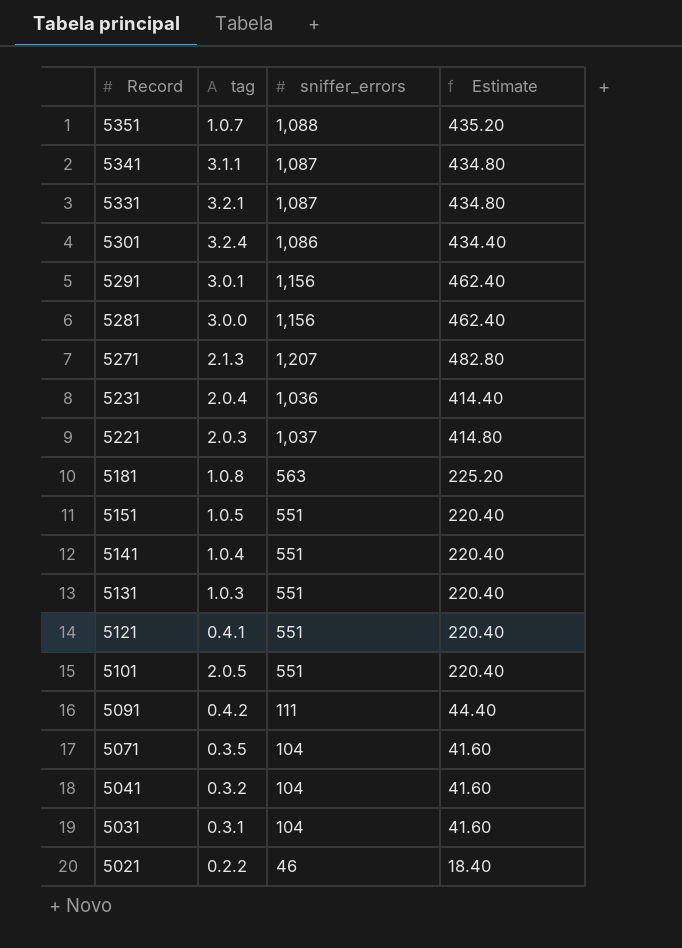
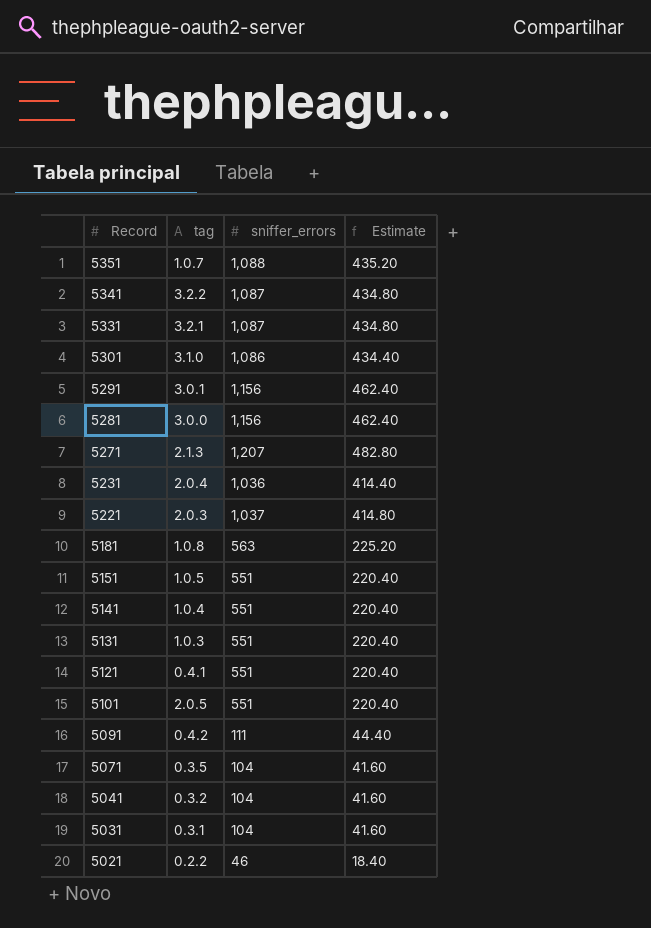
5341 | tag: 3.1.1 -> 3.2.2
5301 | tag: 3.2.4 -> 3.1.0

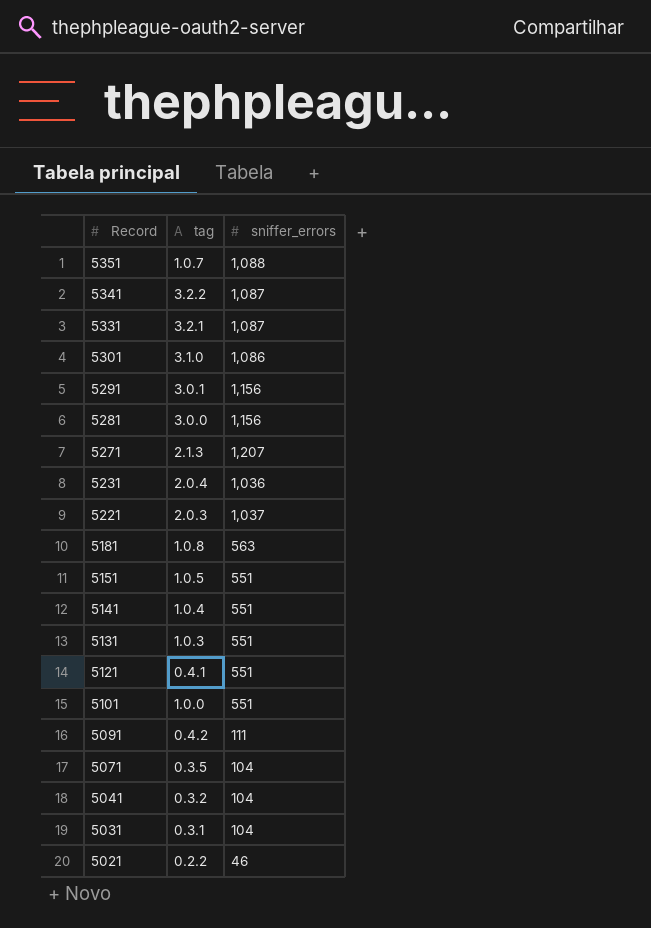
column Estimate | formula: [sniffer_errors] * 0.4 -> none
5101 | tag: 2.0.5 -> 1.0.0

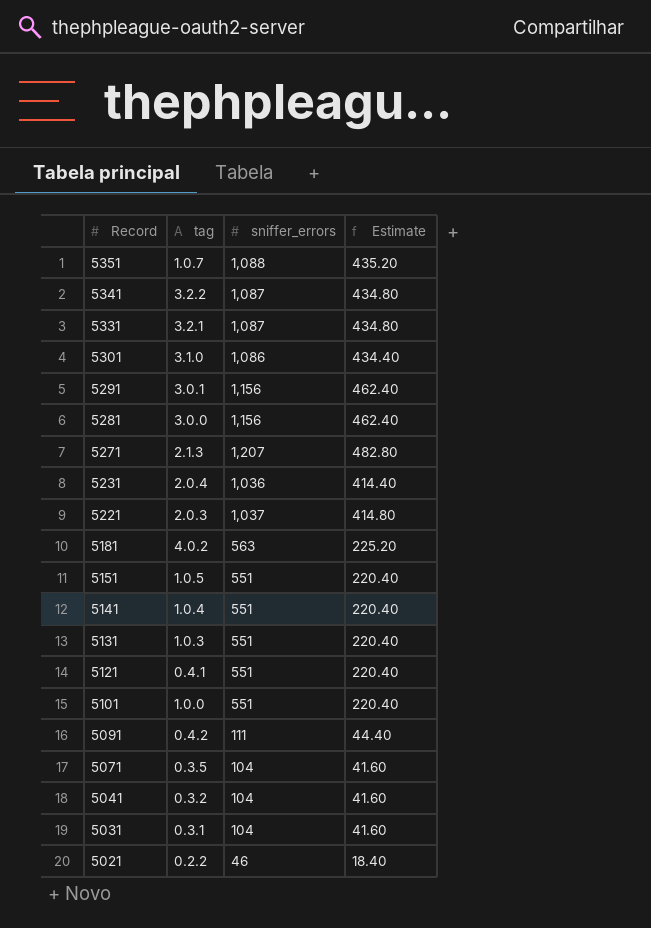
column Estimate | formula: none -> [sniffer_errors] * 0.4
5181 | tag: 1.0.8 -> 4.0.2

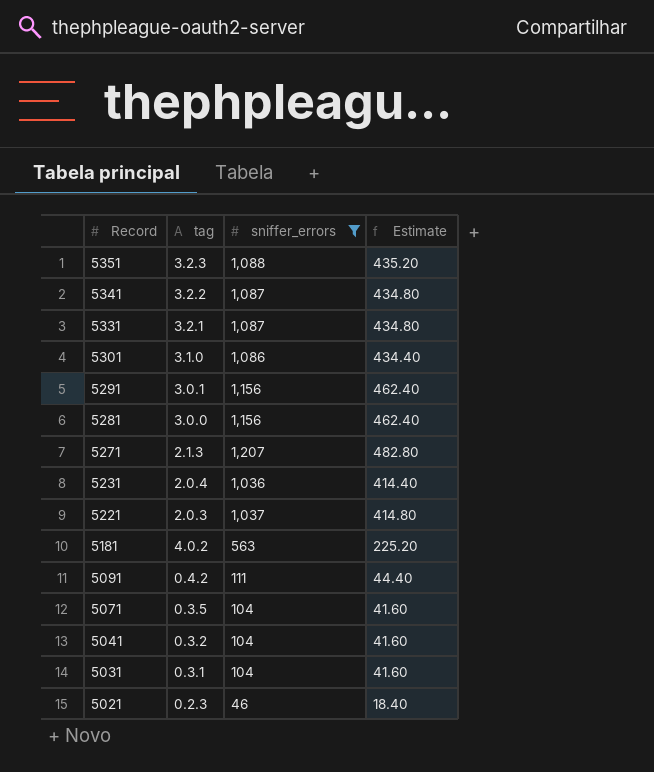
filter: none -> sniffer_errors != 551
5351 | tag: 1.0.7 -> 3.2.3
5021 | tag: 0.2.2 -> 0.2.3

